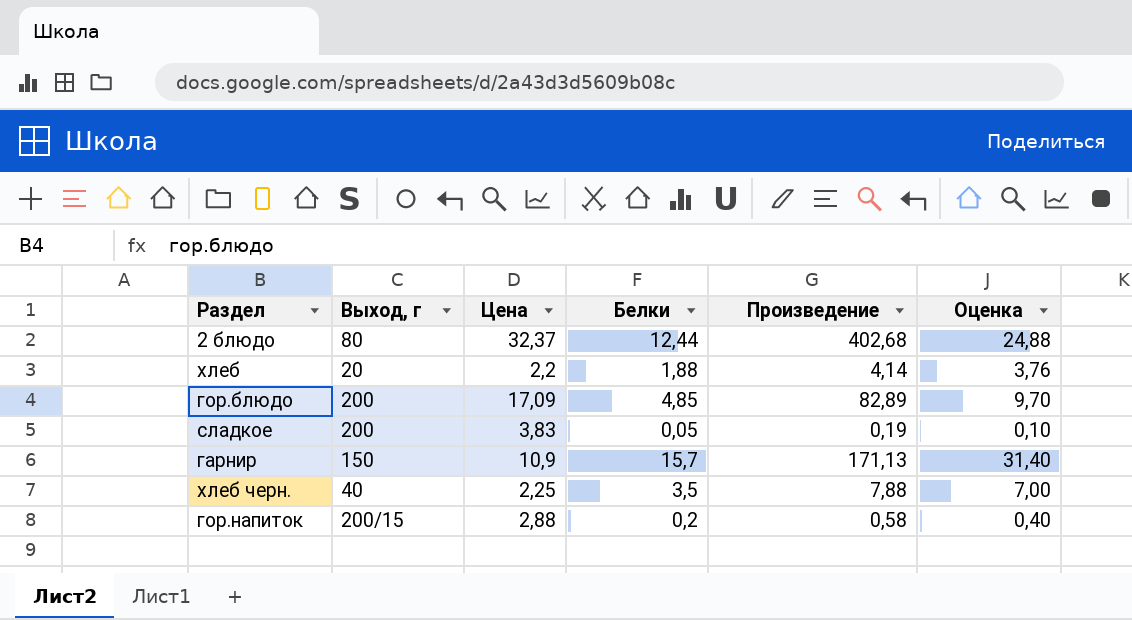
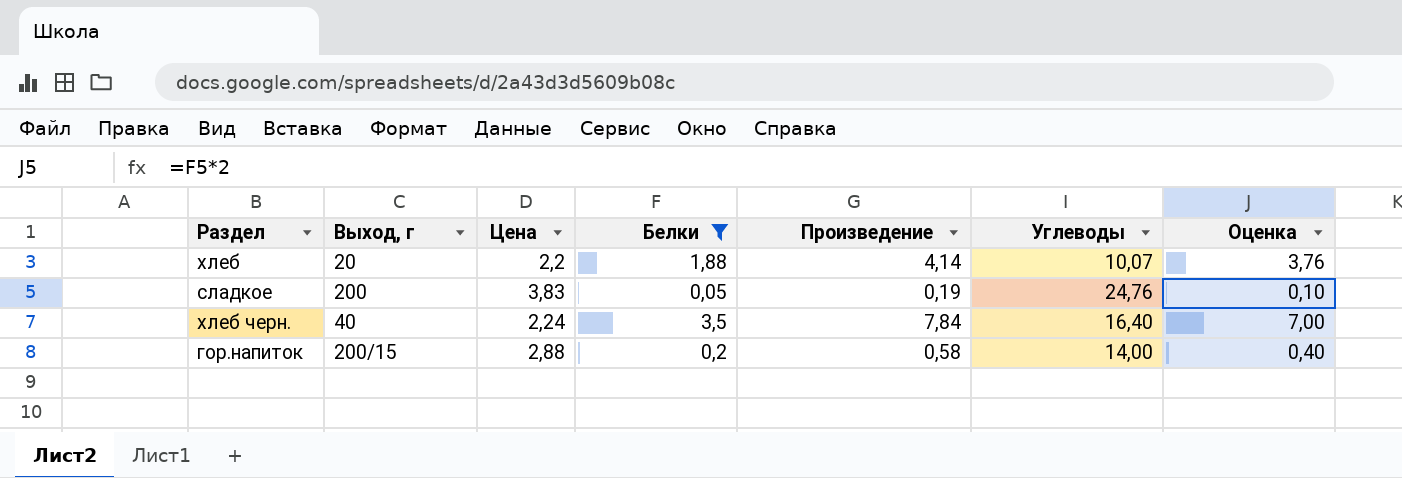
filter: none -> Белки <= 3,5
column Углеводы | position: none -> 6
хлеб черн. | Цена: 2,25 -> 2,24
хлеб черн. | Произведение: 7,88 -> 7,84

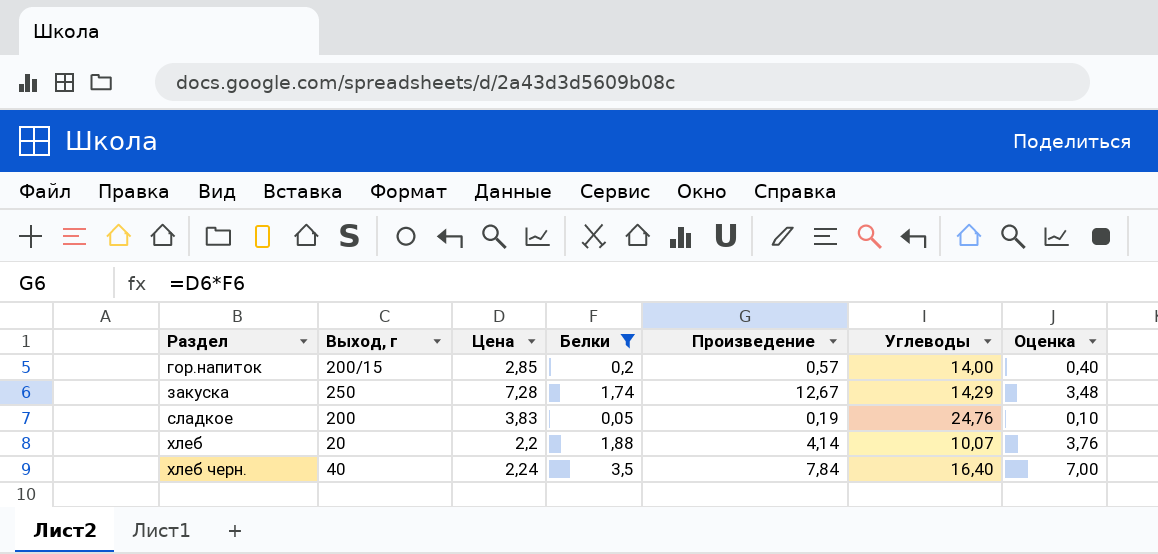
row order: none -> Раздел ascending
гор.напиток | Цена: 2,88 -> 2,85
гор.напиток | Произведение: 0,58 -> 0,57
row закуска: none -> 250 | 7,28 | 1,74 | 12,67 | 14,29 | 3,48

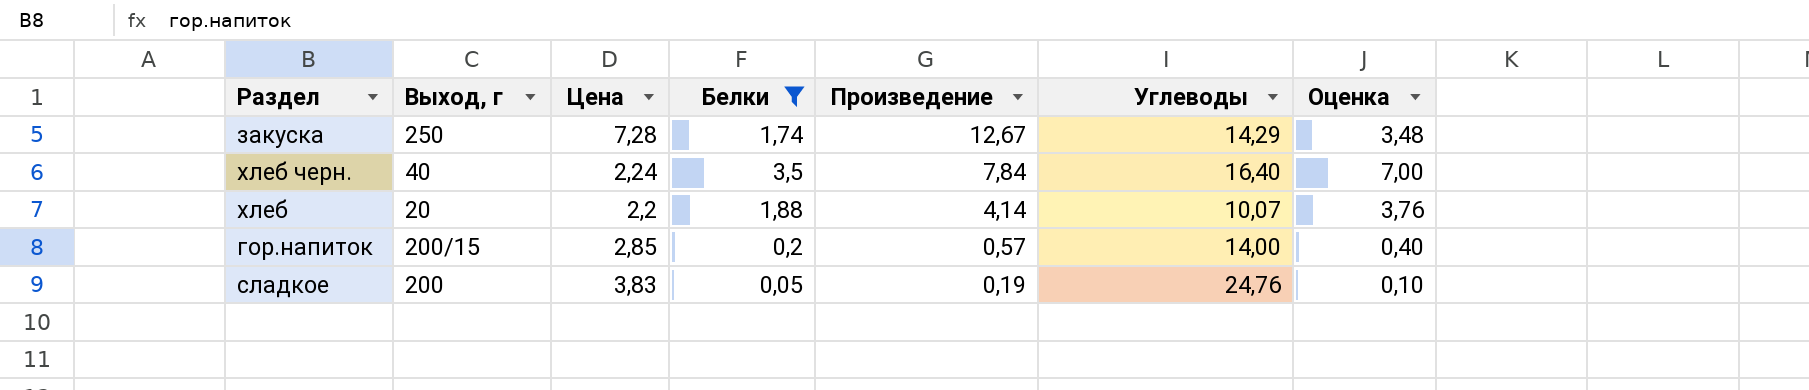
row order: Раздел ascending -> Произведение descending

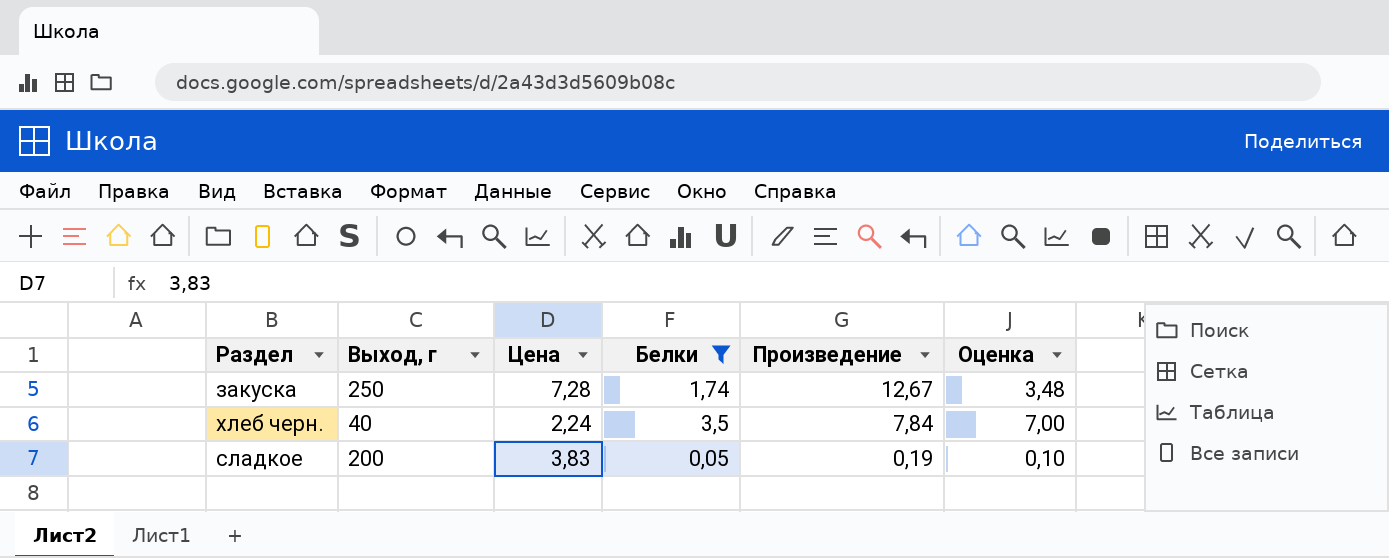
column Углеводы | position: 6 -> none
row хлеб: 20 | 2,2 | 1,88 | 4,14 | 10,07 | 3,76 -> none
row гор.напиток: 200/15 | 2,85 | 0,2 | 0,57 | 14,00 | 0,40 -> none

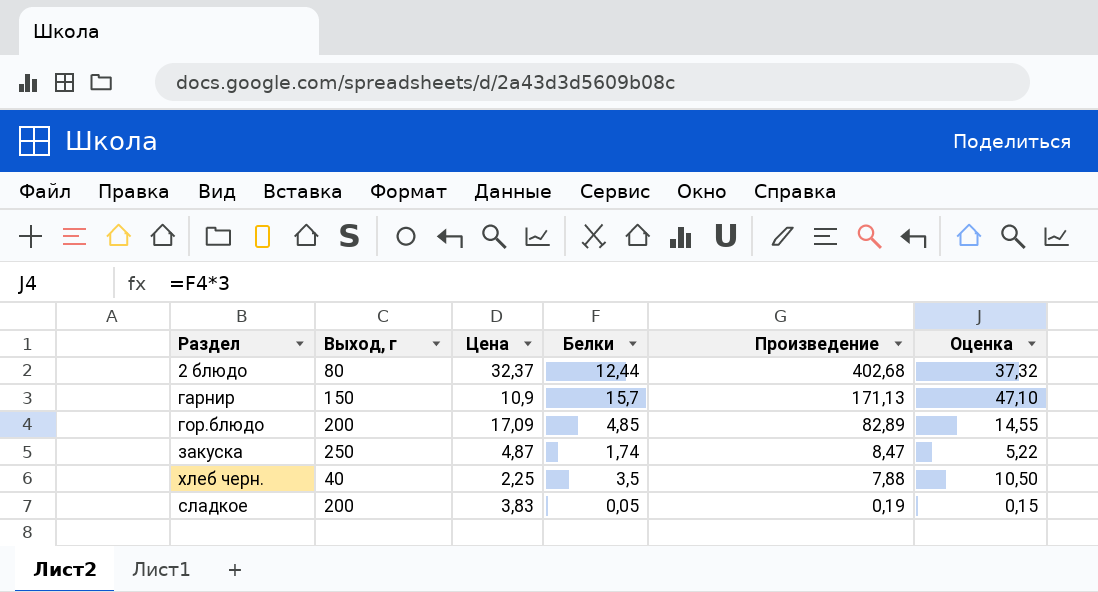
filter: Белки <= 3,5 -> none
column Оценка | formula: [Белки] * 2 -> [Белки] * 3
закуска | Цена: 7,28 -> 4,87
закуска | Произведение: 12,67 -> 8,47
хлеб черн. | Цена: 2,24 -> 2,25
хлеб черн. | Произведение: 7,84 -> 7,88

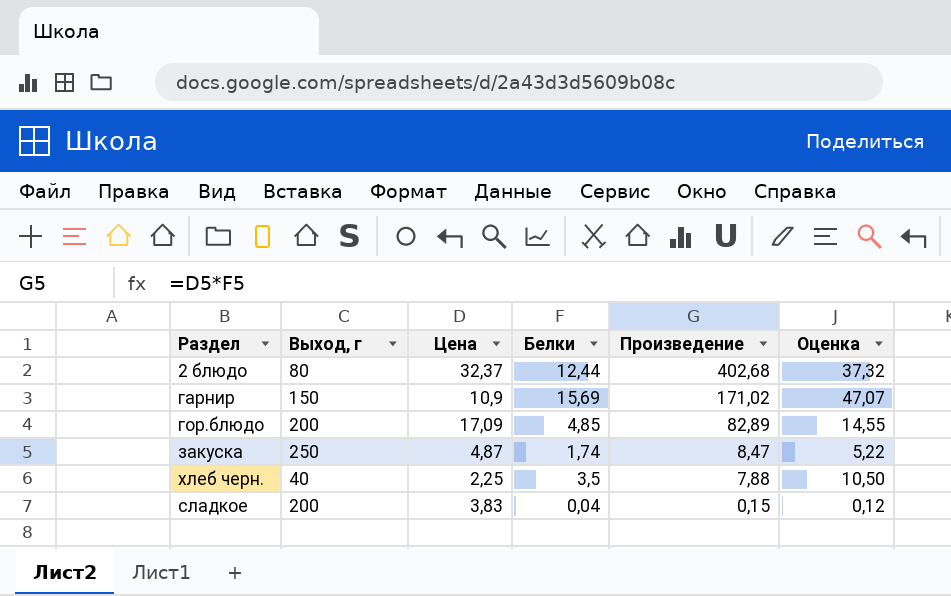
гарнир | Белки: 15,7 -> 15,69
гарнир | Произведение: 171,13 -> 171,02
гарнир | Оценка: 47,10 -> 47,07
сладкое | Белки: 0,05 -> 0,04
сладкое | Произведение: 0,19 -> 0,15
сладкое | Оценка: 0,15 -> 0,12

